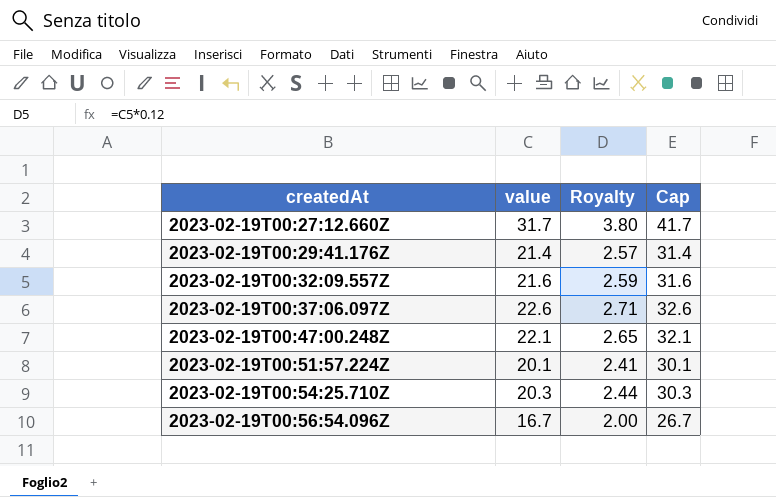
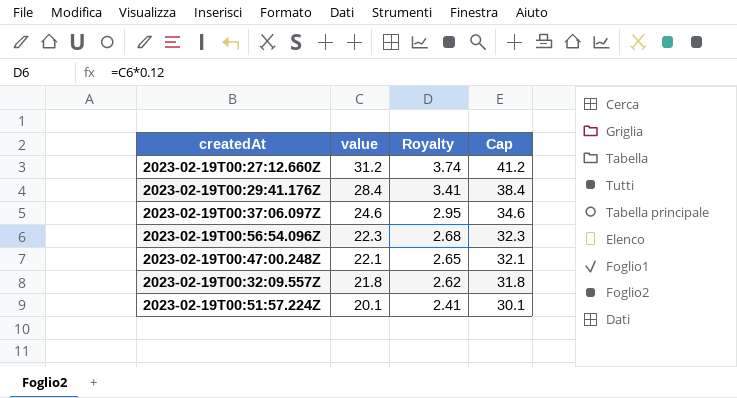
row order: createdAt ascending -> value descending
row 2023-02-19T00:54:25.710Z: 20.3 | 2.44 | 30.3 -> none
2023-02-19T00:27:12.660Z | value: 31.7 -> 31.2
2023-02-19T00:27:12.660Z | Royalty: 3.80 -> 3.74
2023-02-19T00:27:12.660Z | Cap: 41.7 -> 41.2
2023-02-19T00:29:41.176Z | value: 21.4 -> 28.4
2023-02-19T00:29:41.176Z | Royalty: 2.57 -> 3.41
2023-02-19T00:29:41.176Z | Cap: 31.4 -> 38.4
2023-02-19T00:37:06.097Z | value: 22.6 -> 24.6
2023-02-19T00:37:06.097Z | Royalty: 2.71 -> 2.95
2023-02-19T00:37:06.097Z | Cap: 32.6 -> 34.6
2023-02-19T00:56:54.096Z | value: 16.7 -> 22.3
2023-02-19T00:56:54.096Z | Royalty: 2.00 -> 2.68
2023-02-19T00:56:54.096Z | Cap: 26.7 -> 32.3
2023-02-19T00:32:09.557Z | value: 21.6 -> 21.8
2023-02-19T00:32:09.557Z | Royalty: 2.59 -> 2.62
2023-02-19T00:32:09.557Z | Cap: 31.6 -> 31.8

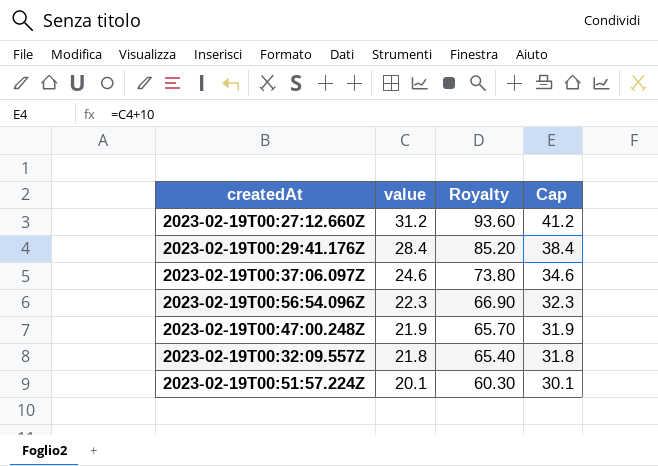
column Royalty | formula: [value] * 0.12 -> [value] * 3
2023-02-19T00:47:00.248Z | value: 22.1 -> 21.9
2023-02-19T00:47:00.248Z | Cap: 32.1 -> 31.9

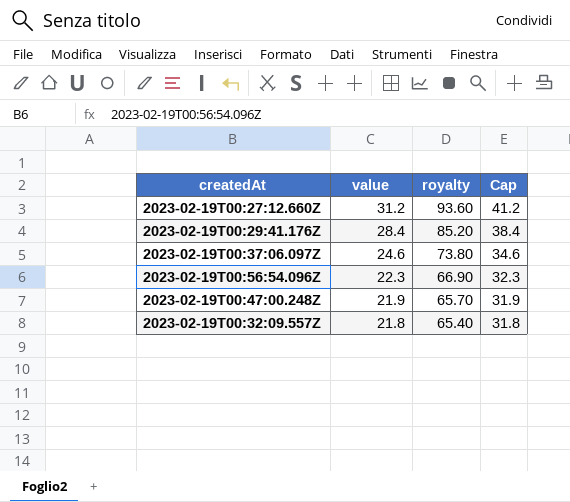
column name: Royalty -> royalty
row 2023-02-19T00:51:57.224Z: 20.1 | 60.30 | 30.1 -> none

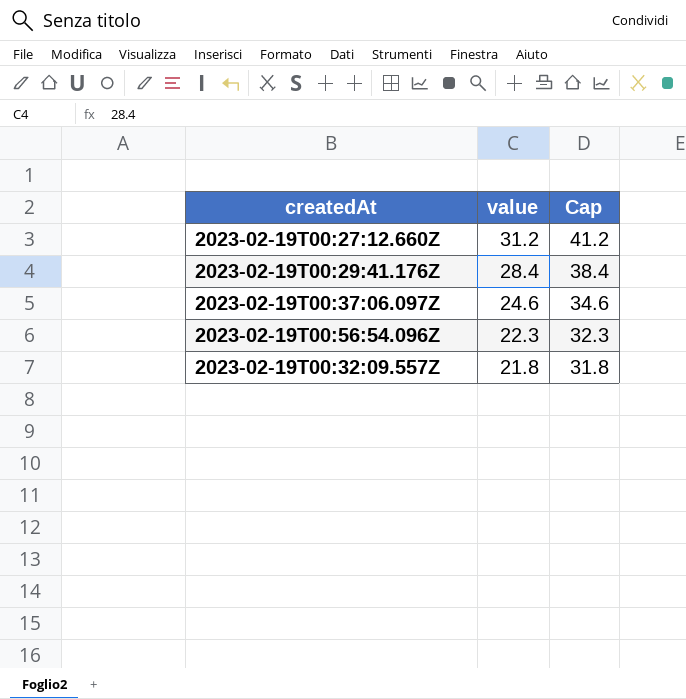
column royalty | formula: [value] * 3 -> none
row 2023-02-19T00:47:00.248Z: 21.9 | 65.70 | 31.9 -> none

